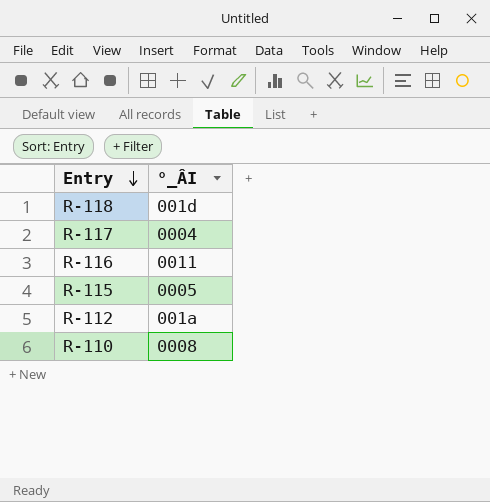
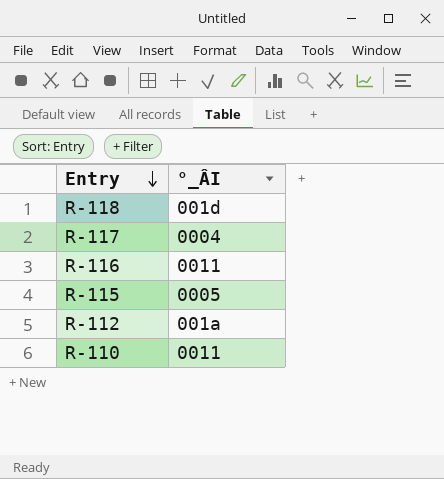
R-110 | °_ÂI: 0008 -> 0011

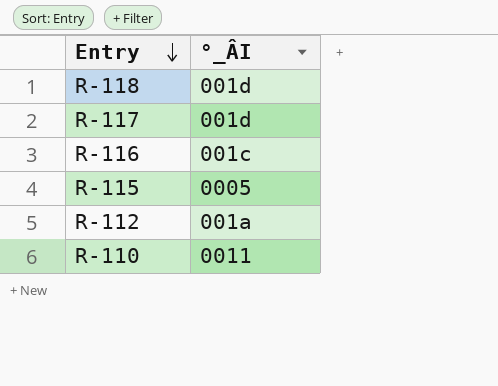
R-117 | °_ÂI: 0004 -> 001d
R-116 | °_ÂI: 0011 -> 001c

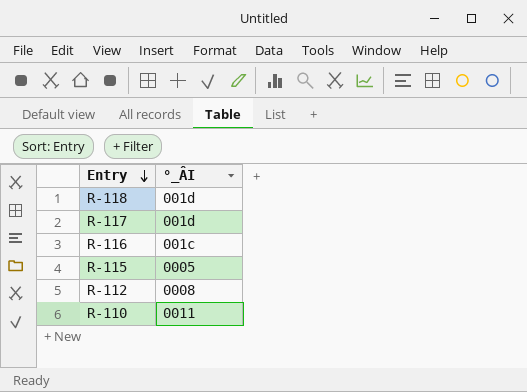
R-112 | °_ÂI: 001a -> 0008

